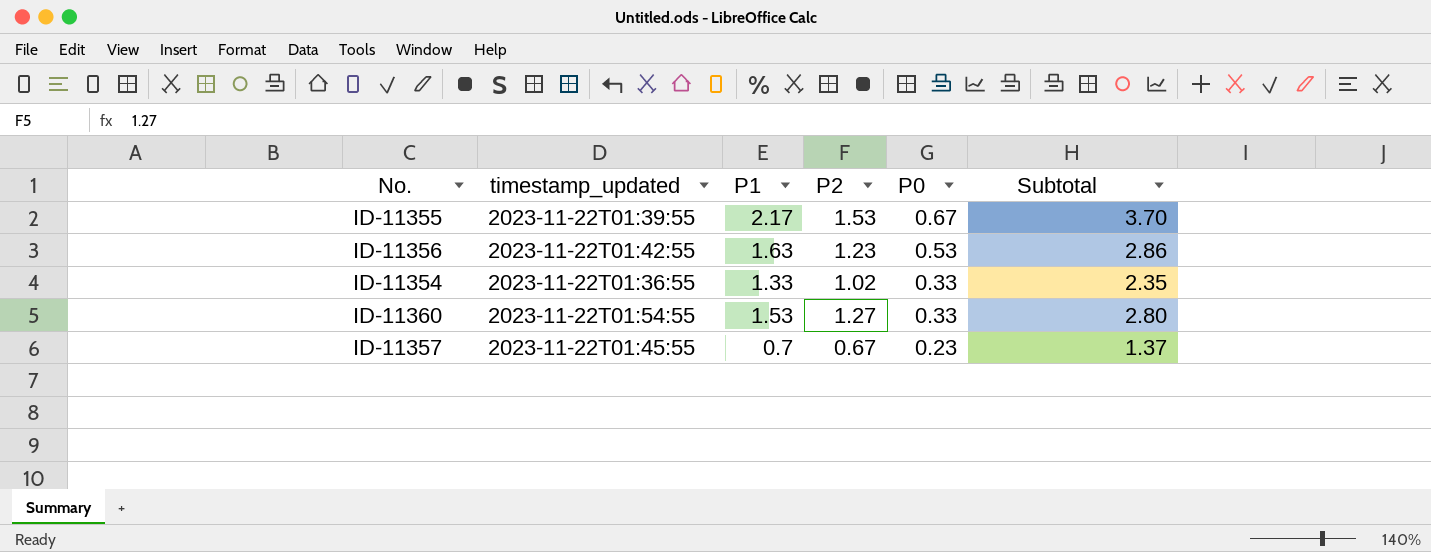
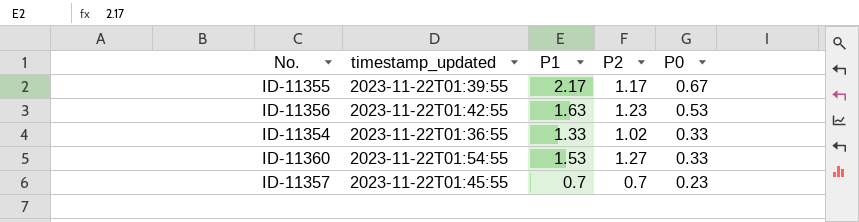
column Subtotal | formula: [P1] + [P2] -> none
ID-11355 | P2: 1.53 -> 1.17
ID-11357 | P2: 0.67 -> 0.7

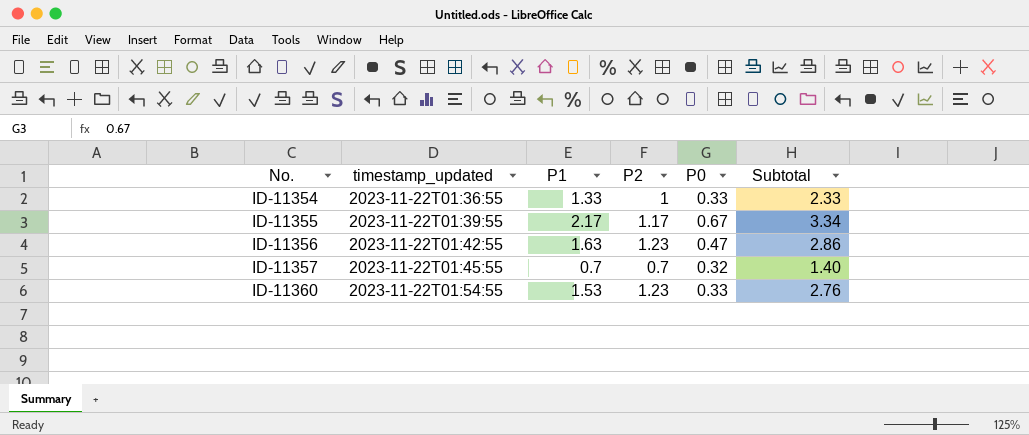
row order: P0 descending -> No. ascending
column Subtotal | formula: none -> [P1] + [P2]
ID-11354 | P2: 1.02 -> 1
ID-11356 | P0: 0.53 -> 0.47
ID-11357 | P0: 0.23 -> 0.32
ID-11360 | P2: 1.27 -> 1.23

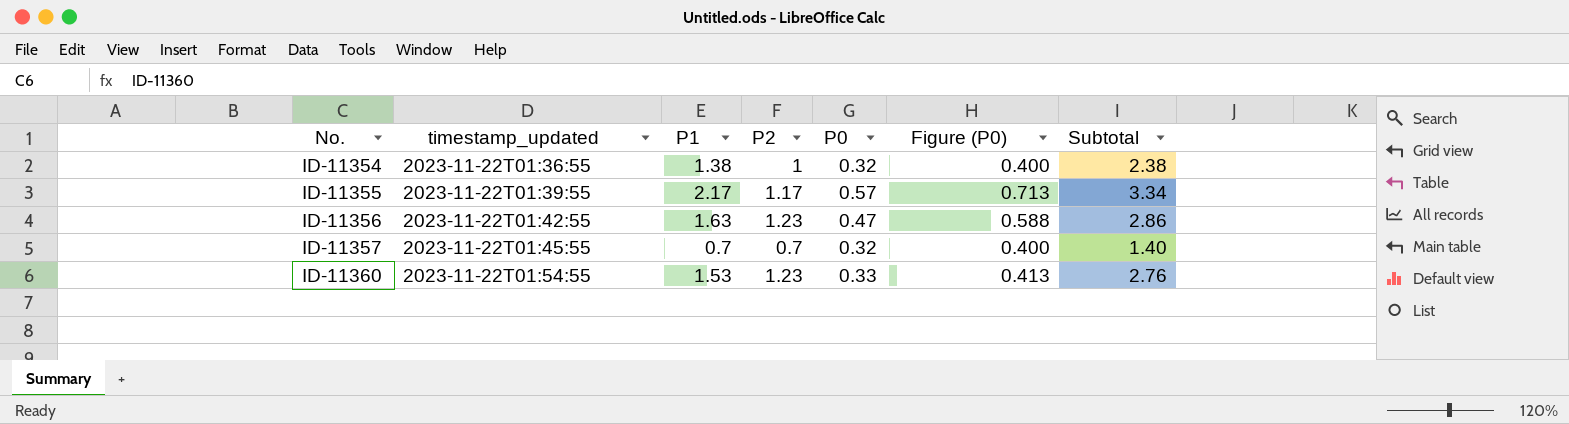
column Figure (P0) | formula: none -> [P0] * 1.25
ID-11354 | P1: 1.33 -> 1.38
ID-11354 | P0: 0.33 -> 0.32
ID-11354 | Subtotal: 2.33 -> 2.38
ID-11355 | P0: 0.67 -> 0.57

